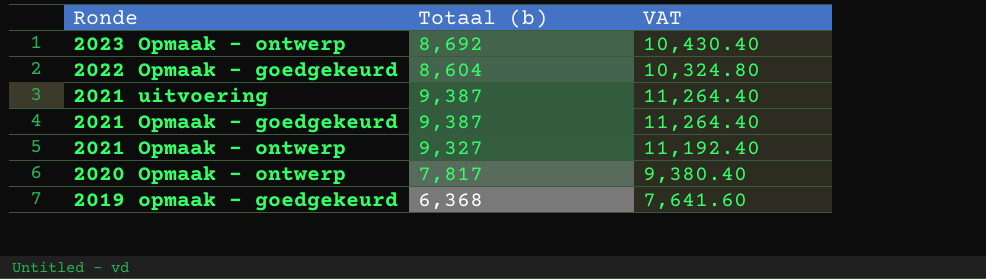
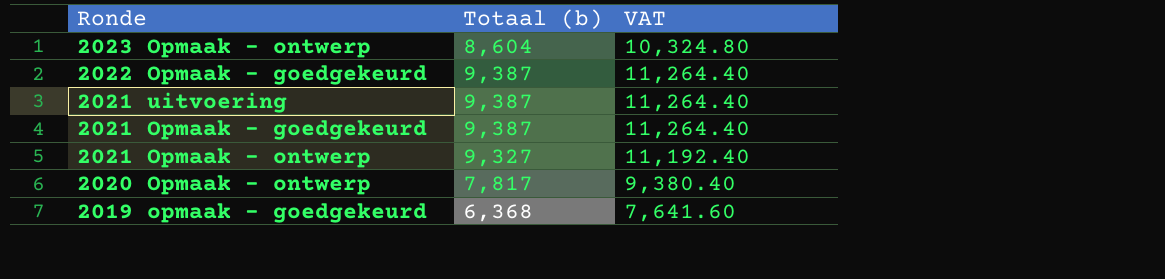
2023 Opmaak - ontwerp | Totaal (b): 8,692 -> 8,604
2023 Opmaak - ontwerp | VAT: 10,430.40 -> 10,324.80
2022 Opmaak - goedgekeurd | Totaal (b): 8,604 -> 9,387
2022 Opmaak - goedgekeurd | VAT: 10,324.80 -> 11,264.40

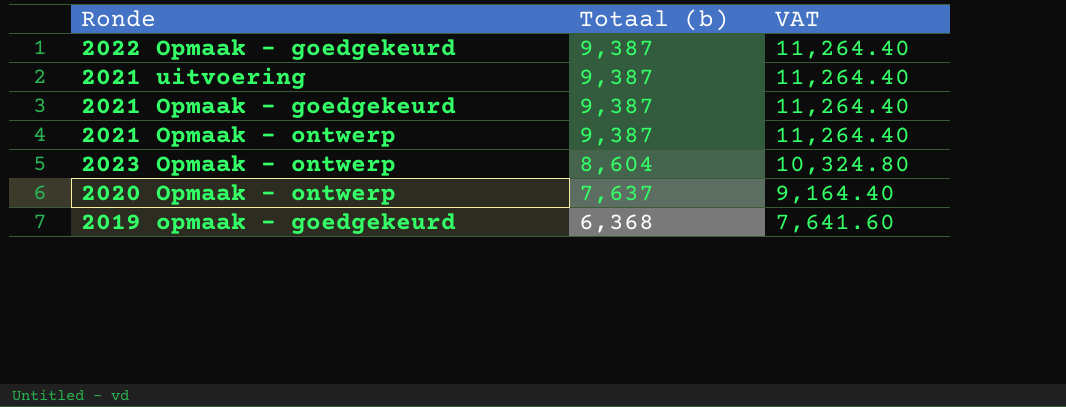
row order: none -> Totaal (b) descending
2021 Opmaak - ontwerp | Totaal (b): 9,327 -> 9,387
2021 Opmaak - ontwerp | VAT: 11,192.40 -> 11,264.40
2020 Opmaak - ontwerp | Totaal (b): 7,817 -> 7,637
2020 Opmaak - ontwerp | VAT: 9,380.40 -> 9,164.40

